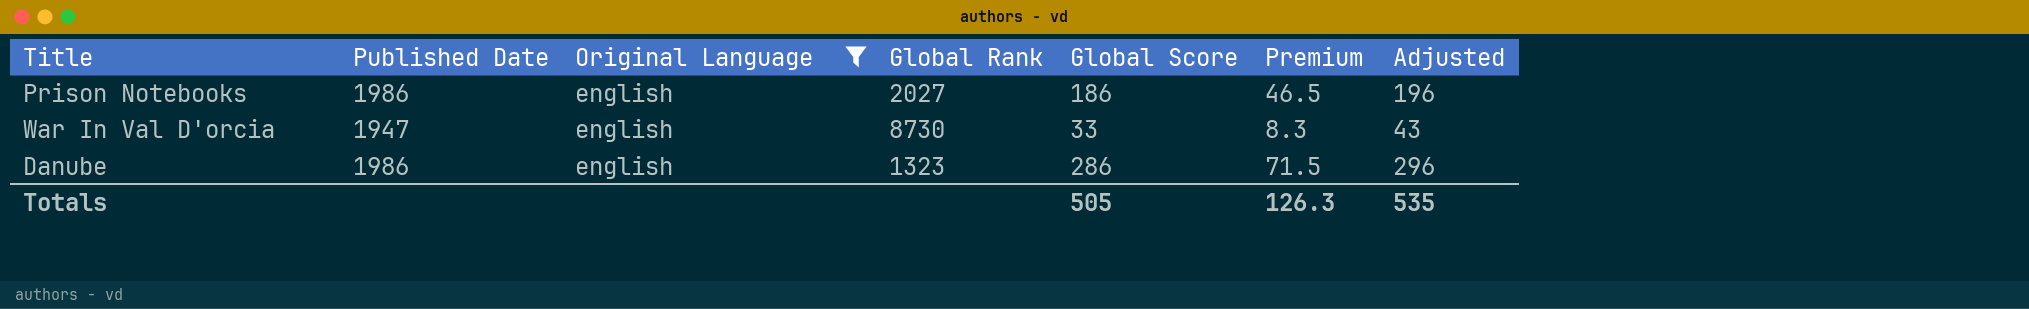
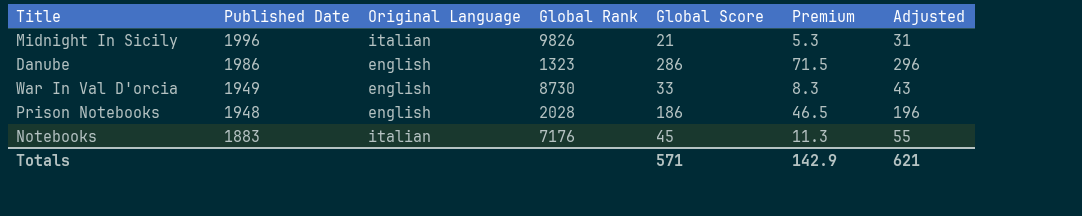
filter: Original Language = english -> none
row order: none -> Published Date descending
War In Val D'orcia | Published Date: 1947 -> 1949
Prison Notebooks | Published Date: 1986 -> 1948
Prison Notebooks | Global Rank: 2027 -> 2028
Totals | Global Score: 505 -> 571
Totals | Premium: 126.3 -> 142.9
Totals | Adjusted: 535 -> 621

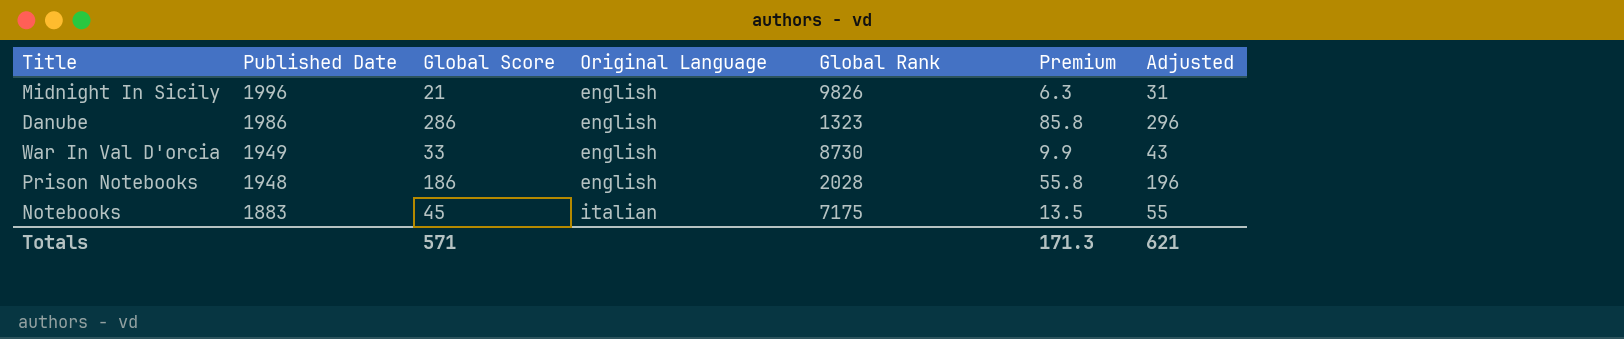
column Global Score | position: 5 -> 3
column Premium | formula: [Global Score] * 0.25 -> [Global Score] * 0.3
Midnight In Sicily | Original Language: italian -> english
Notebooks | Global Rank: 7176 -> 7175
Totals | Premium: 142.9 -> 171.3

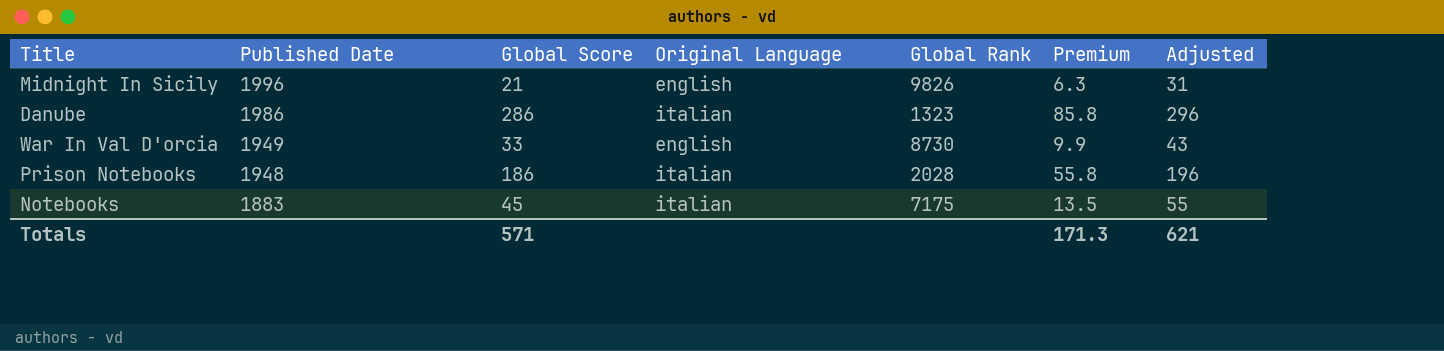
Danube | Original Language: english -> italian
Prison Notebooks | Original Language: english -> italian

